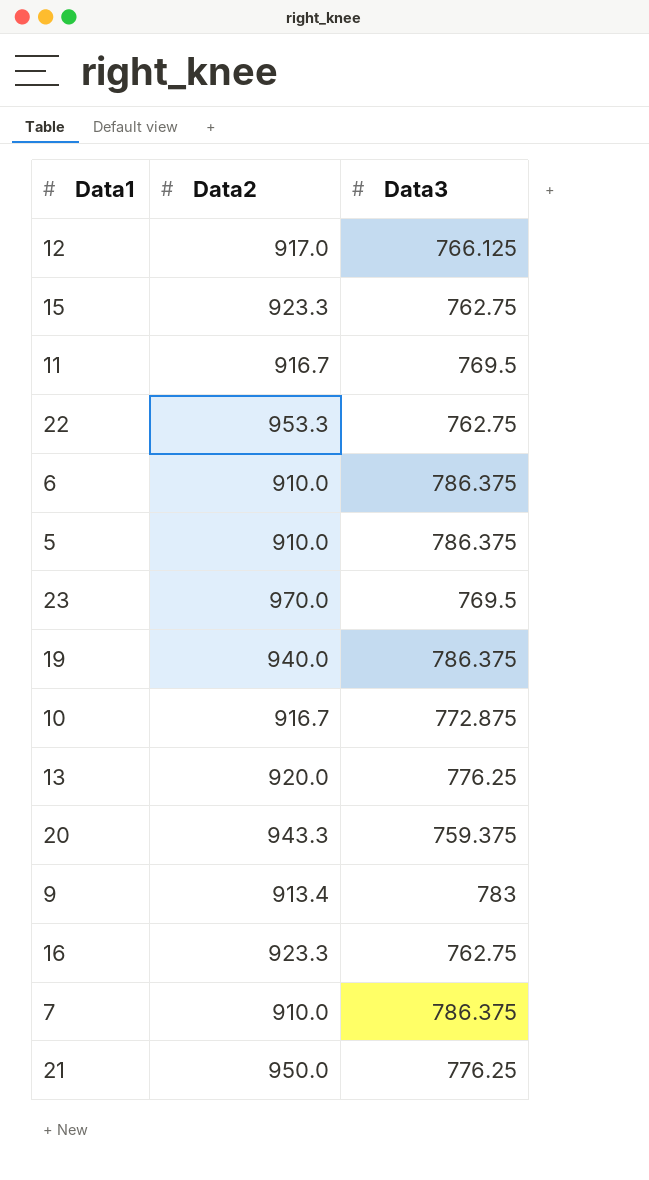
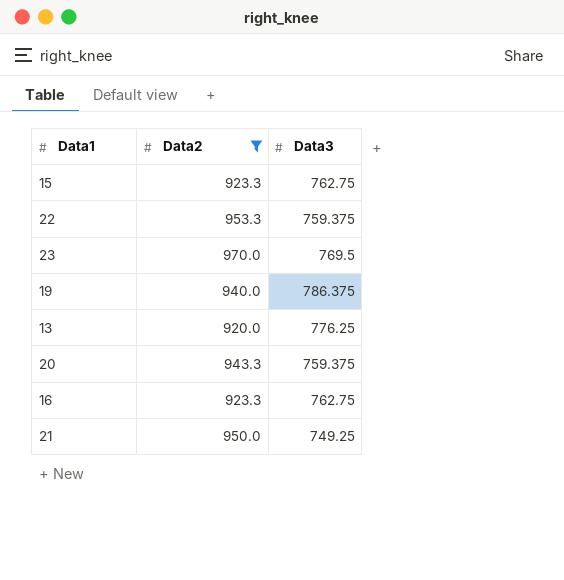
filter: none -> Data2 >= 920.0
22 | Data3: 762.75 -> 759.375
21 | Data3: 776.25 -> 749.25

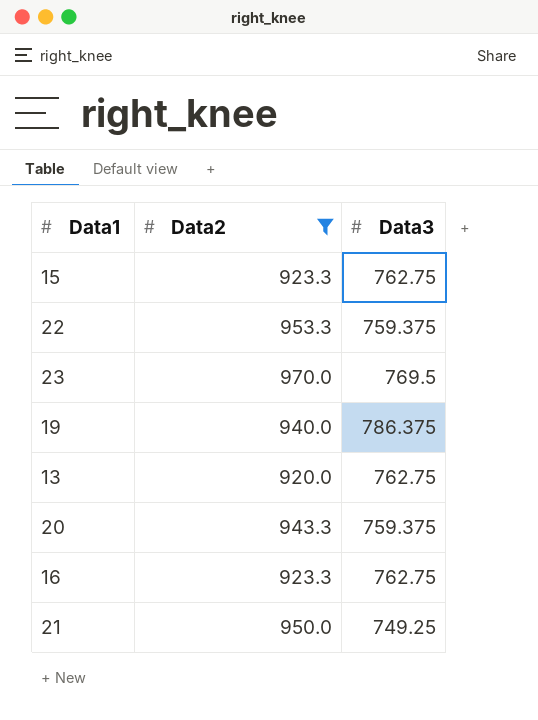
13 | Data3: 776.25 -> 762.75

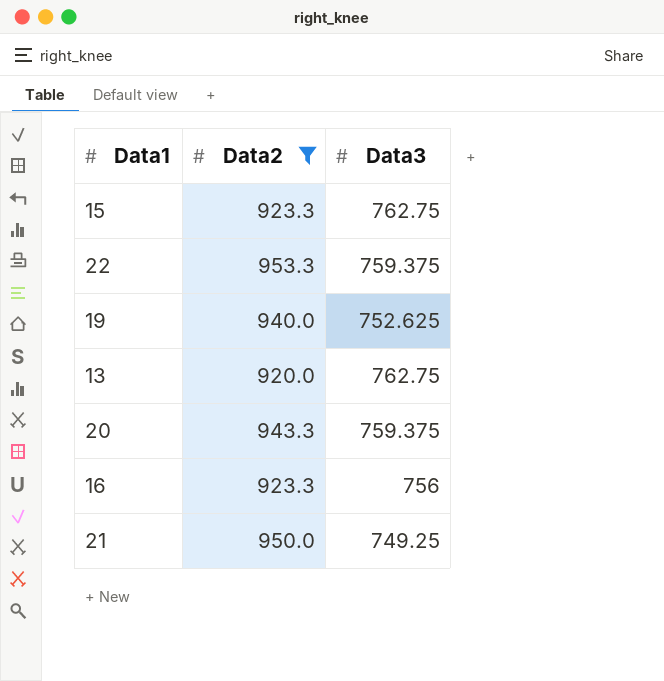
row 23: 970.0 | 769.5 -> none
19 | Data3: 786.375 -> 752.625
16 | Data3: 762.75 -> 756

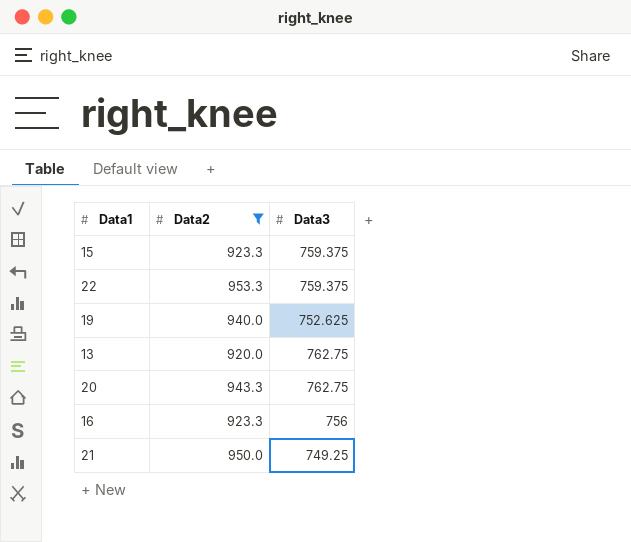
15 | Data3: 762.75 -> 759.375
20 | Data3: 759.375 -> 762.75

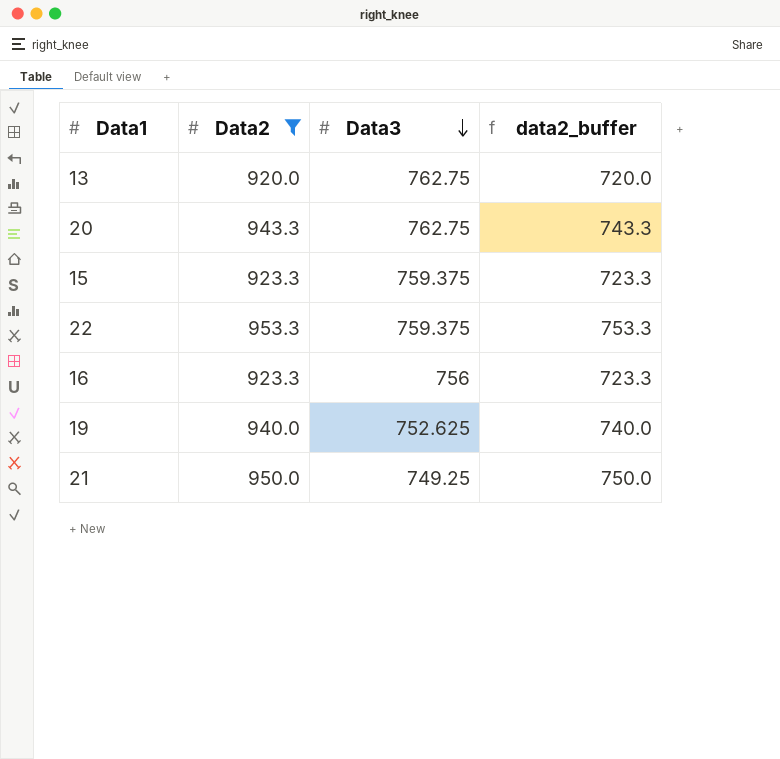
row order: none -> Data3 descending
column data2_buffer | formula: none -> [Data2] - 200

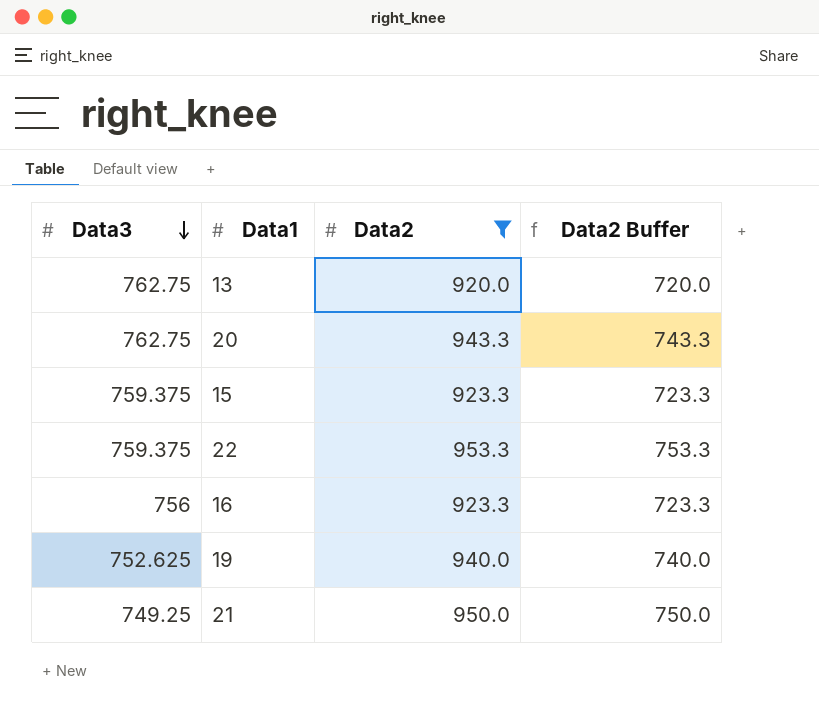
column Data3 | position: 3 -> 1
column name: data2_buffer -> Data2 Buffer

